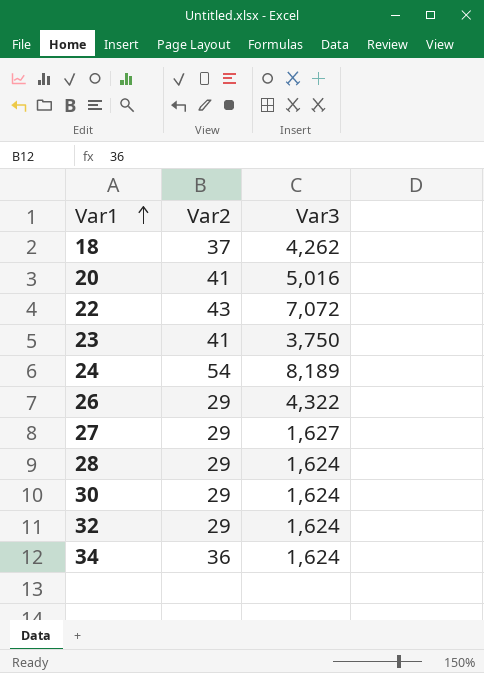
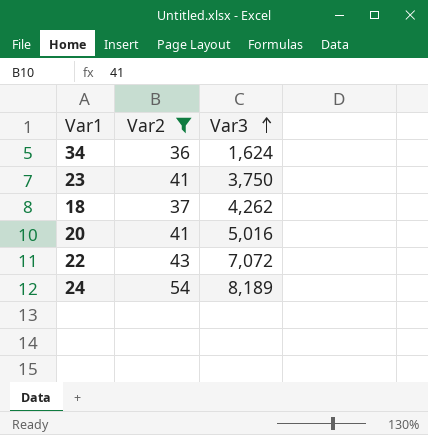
filter: none -> Var2 != 29
row order: Var1 ascending -> Var3 ascending

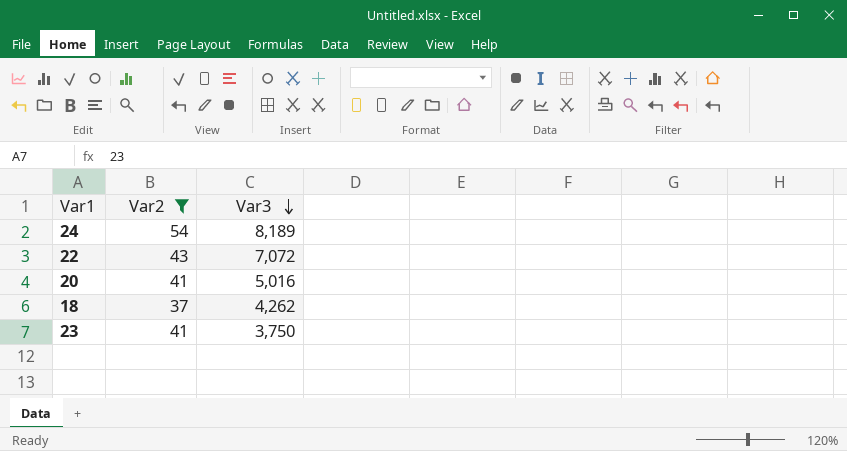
row order: Var3 ascending -> Var3 descending
row 34: 36 | 1,624 -> none

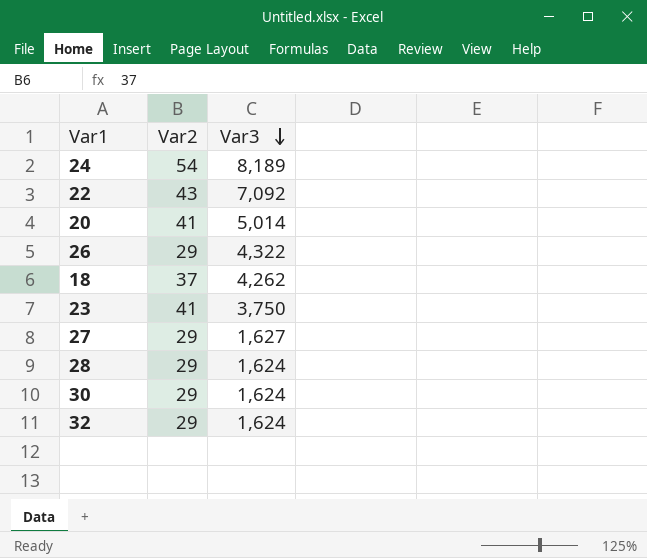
filter: Var2 != 29 -> none
22 | Var3: 7,072 -> 7,092
20 | Var3: 5,016 -> 5,014

